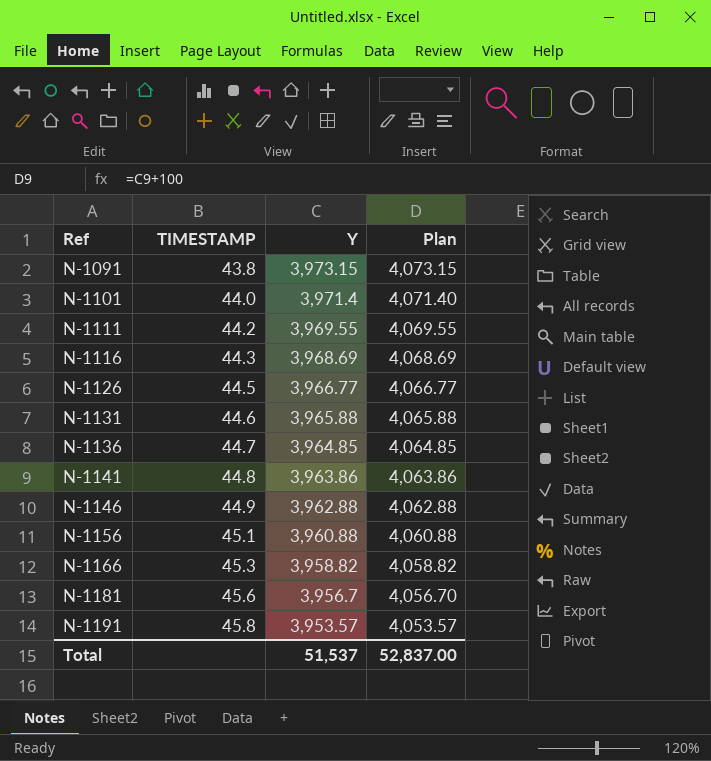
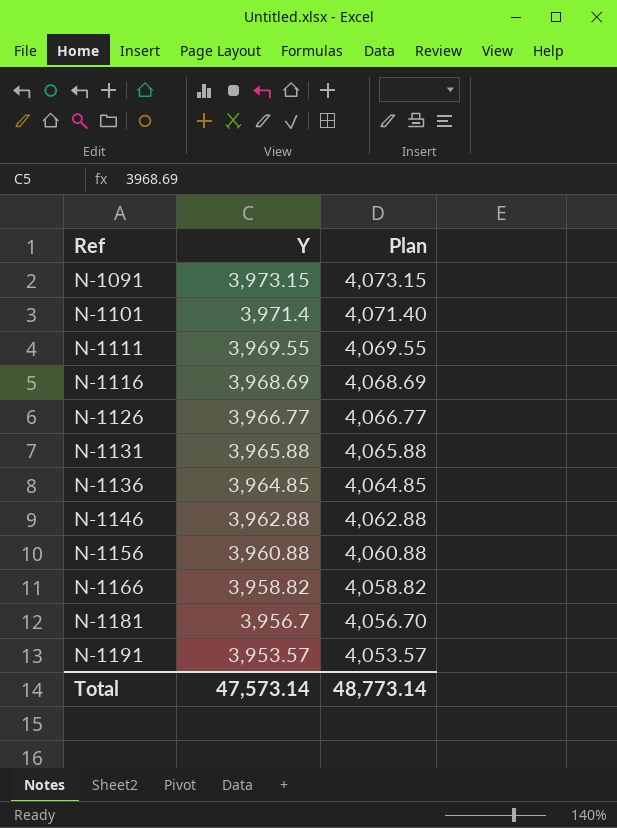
column TIMESTAMP | position: 2 -> none
row N-1141: 44.8 | 3,963.86 | 4,063.86 -> none
Total | Y: 51,537 -> 47,573.14
Total | Plan: 52,837.00 -> 48,773.14

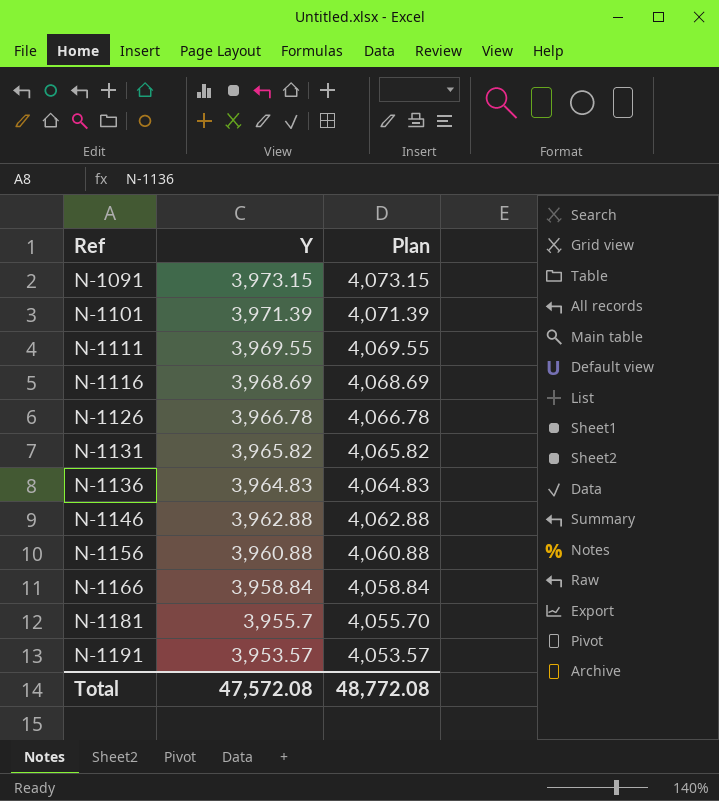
N-1101 | Y: 3,971.4 -> 3,971.39
N-1101 | Plan: 4,071.40 -> 4,071.39
N-1126 | Y: 3,966.77 -> 3,966.78
N-1126 | Plan: 4,066.77 -> 4,066.78
N-1131 | Y: 3,965.88 -> 3,965.82
N-1131 | Plan: 4,065.88 -> 4,065.82
N-1136 | Y: 3,964.85 -> 3,964.83
N-1136 | Plan: 4,064.85 -> 4,064.83
N-1166 | Y: 3,958.82 -> 3,958.84
N-1166 | Plan: 4,058.82 -> 4,058.84
N-1181 | Y: 3,956.7 -> 3,955.7
N-1181 | Plan: 4,056.70 -> 4,055.70
Total | Y: 47,573.14 -> 47,572.08
Total | Plan: 48,773.14 -> 48,772.08

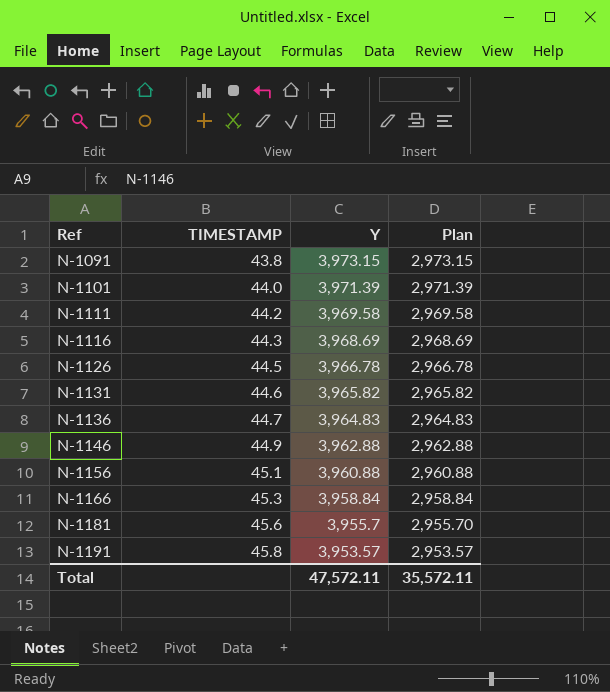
column TIMESTAMP | position: none -> 2
column Plan | formula: [Y] + 100 -> [Y] - 1000
N-1111 | Y: 3,969.55 -> 3,969.58
Total | Y: 47,572.08 -> 47,572.11
Total | Plan: 48,772.08 -> 35,572.11

